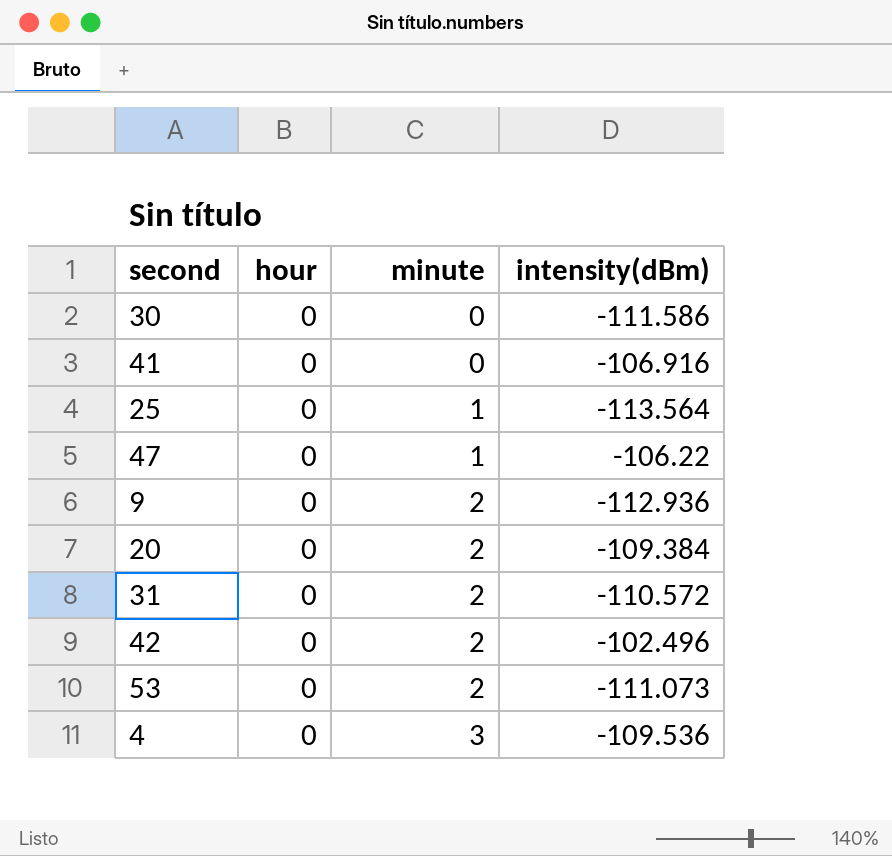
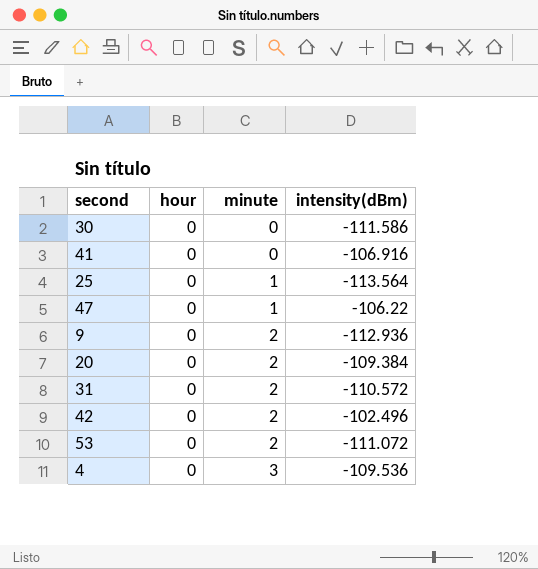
53 | intensity(dBm): -111.073 -> -111.072

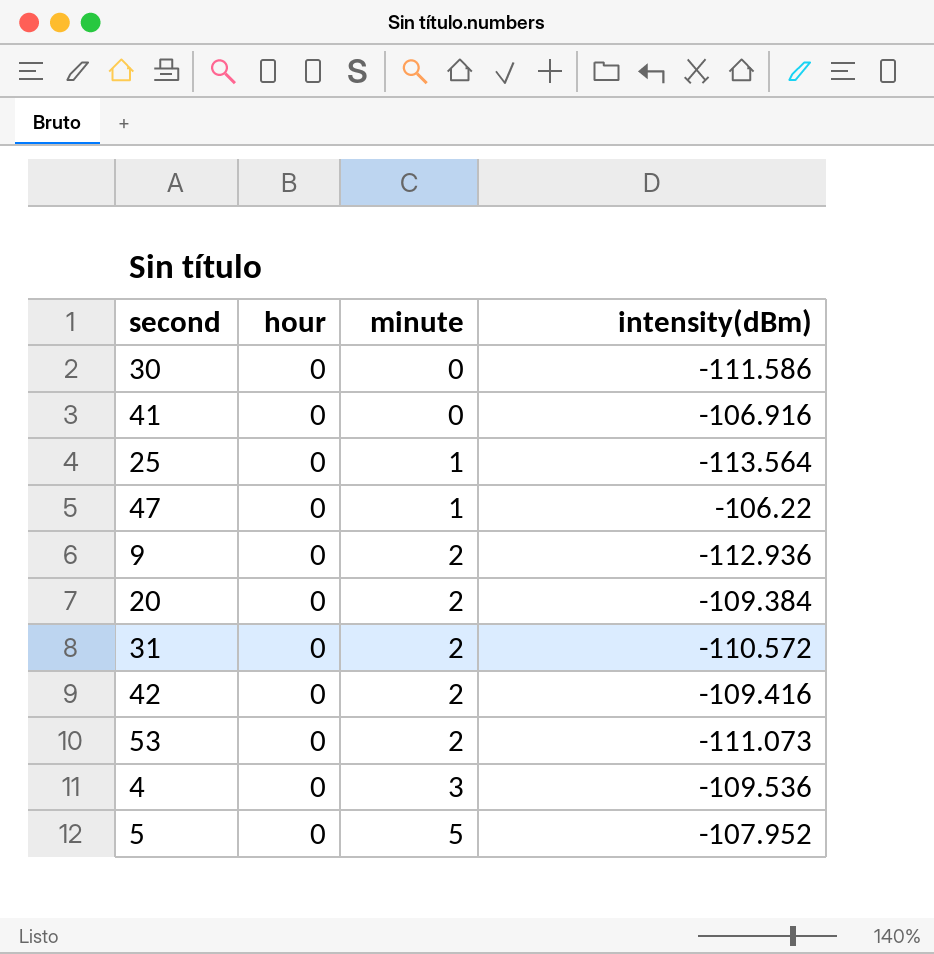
42 | intensity(dBm): -102.496 -> -109.416
53 | intensity(dBm): -111.072 -> -111.073
row 5: none -> 0 | 5 | -107.952

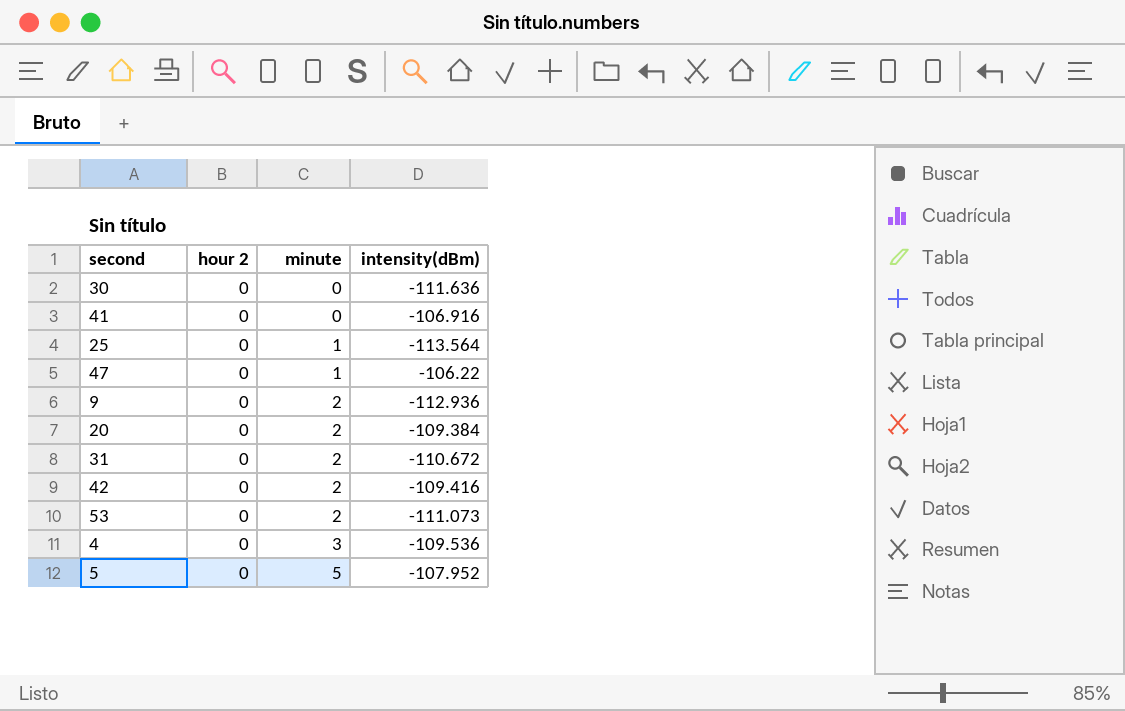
column name: hour -> hour 2
30 | intensity(dBm): -111.586 -> -111.636
31 | intensity(dBm): -110.572 -> -110.672

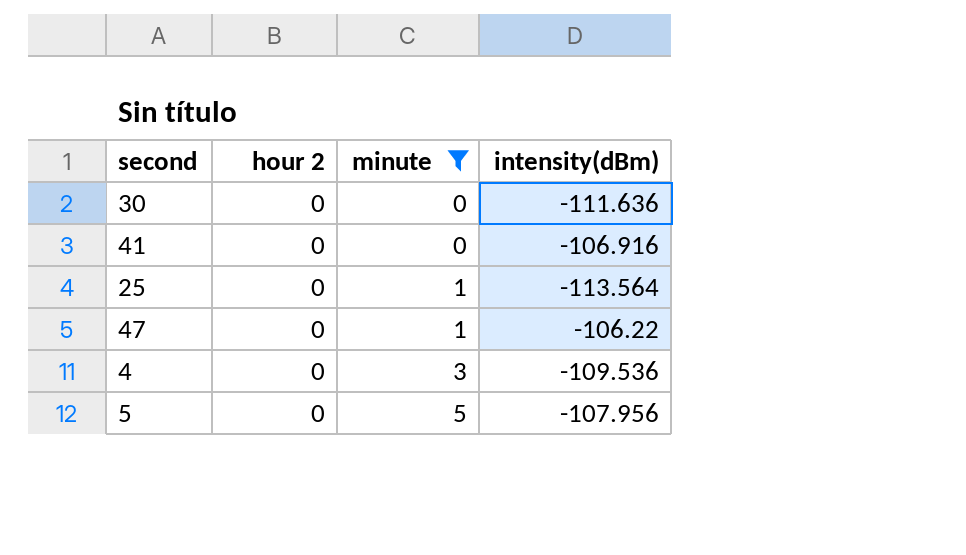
filter: none -> minute != 2
5 | intensity(dBm): -107.952 -> -107.956

